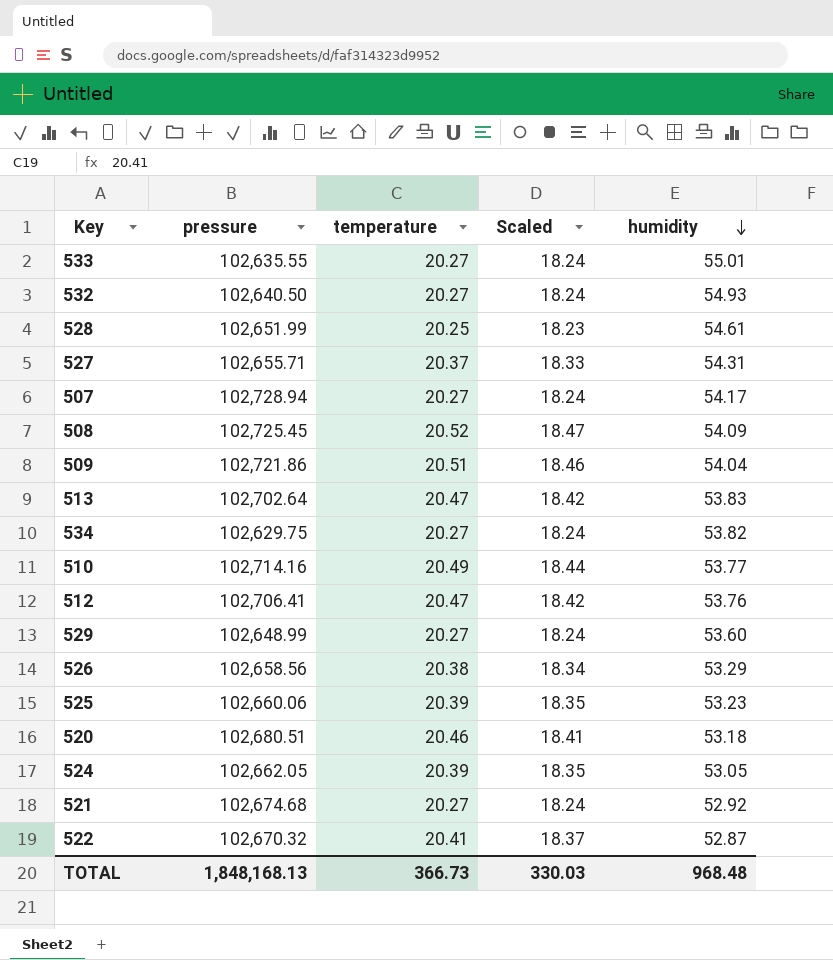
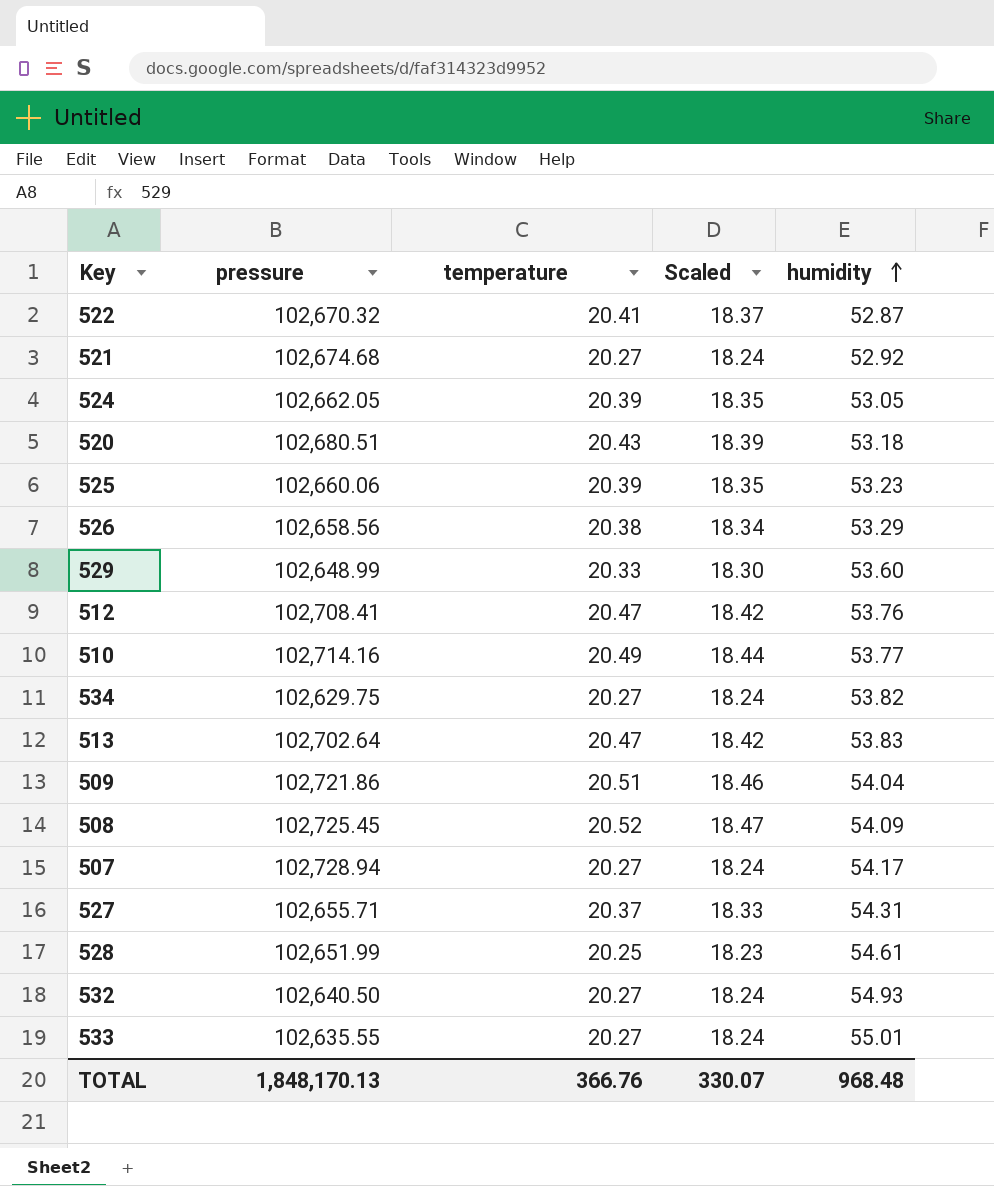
row order: humidity descending -> humidity ascending
520 | temperature: 20.46 -> 20.43
520 | Scaled: 18.41 -> 18.39
529 | temperature: 20.27 -> 20.33
529 | Scaled: 18.24 -> 18.30
512 | pressure: 102,706.41 -> 102,708.41
TOTAL | pressure: 1,848,168.13 -> 1,848,170.13
TOTAL | temperature: 366.73 -> 366.76
TOTAL | Scaled: 330.03 -> 330.07

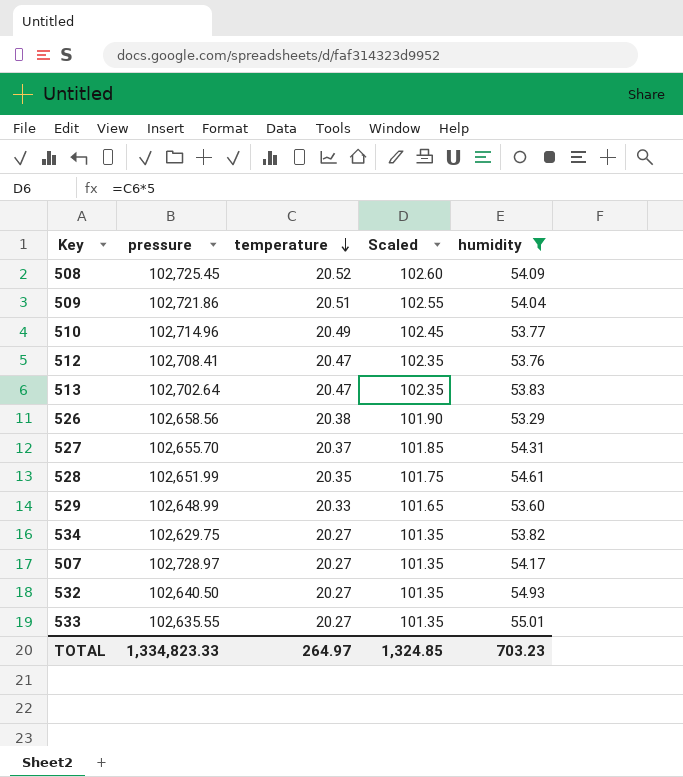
filter: none -> humidity >= 53.29
row order: humidity ascending -> temperature descending
column Scaled | formula: [temperature] * 0.9 -> [temperature] * 5
510 | pressure: 102,714.16 -> 102,714.96
527 | pressure: 102,655.71 -> 102,655.70
528 | temperature: 20.25 -> 20.35
507 | pressure: 102,728.94 -> 102,728.97
TOTAL | pressure: 1,848,170.13 -> 1,334,823.33
TOTAL | temperature: 366.76 -> 264.97
TOTAL | Scaled: 330.07 -> 1,324.85
TOTAL | humidity: 968.48 -> 703.23

